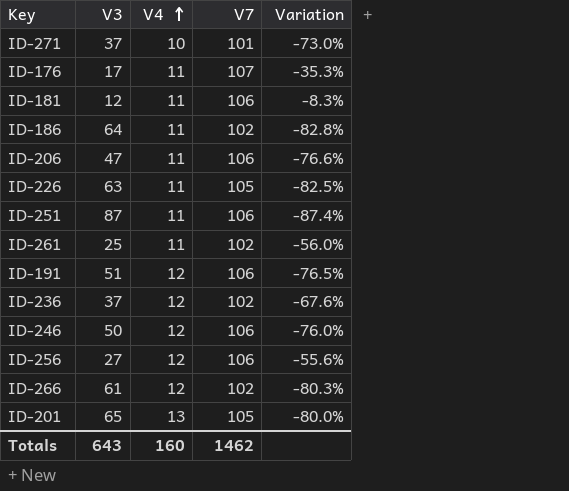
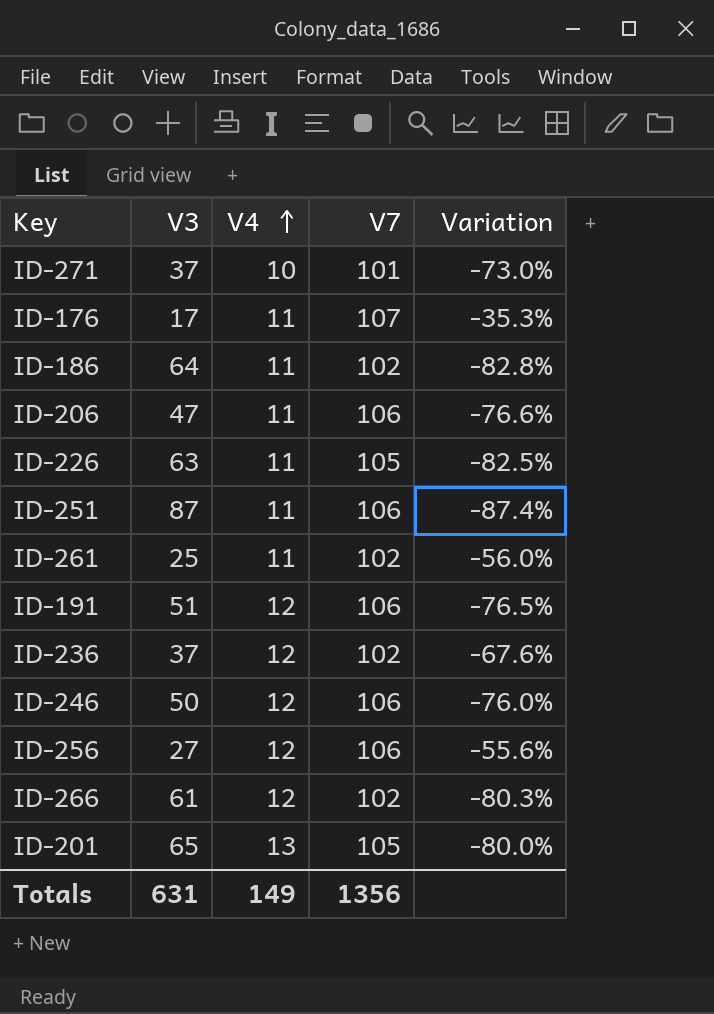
row ID-181: 12 | 11 | 106 | -8.3% -> none
Totals | V3: 643 -> 631
Totals | V4: 160 -> 149
Totals | V7: 1462 -> 1356

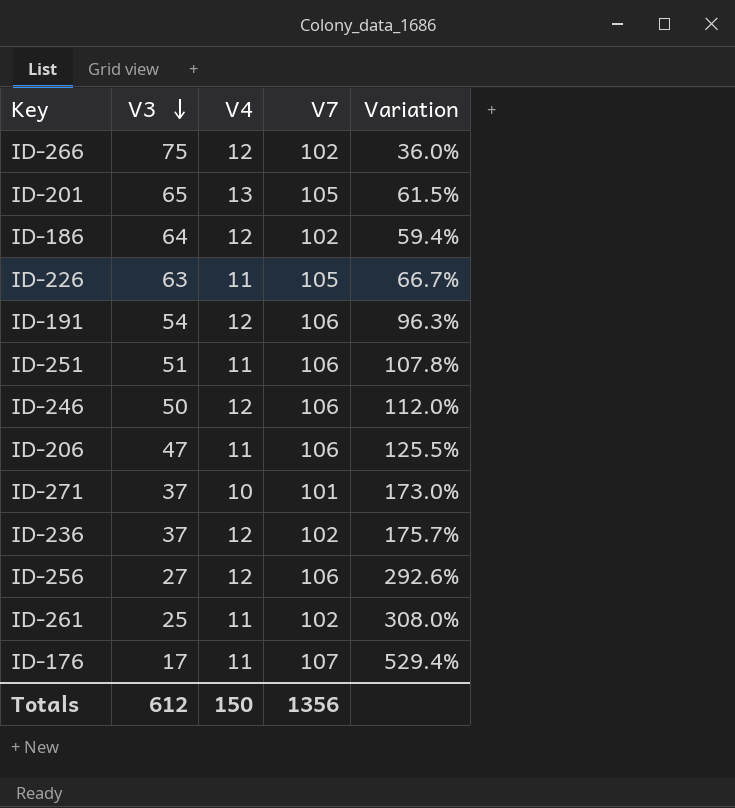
row order: V4 ascending -> V3 descending
column Variation | formula: ([V4] - [V3]) / [V3] -> ([V7] - [V3]) / [V3]
ID-266 | V3: 61 -> 75
ID-186 | V4: 11 -> 12
ID-191 | V3: 51 -> 54
ID-251 | V3: 87 -> 51
Totals | V3: 631 -> 612
Totals | V4: 149 -> 150

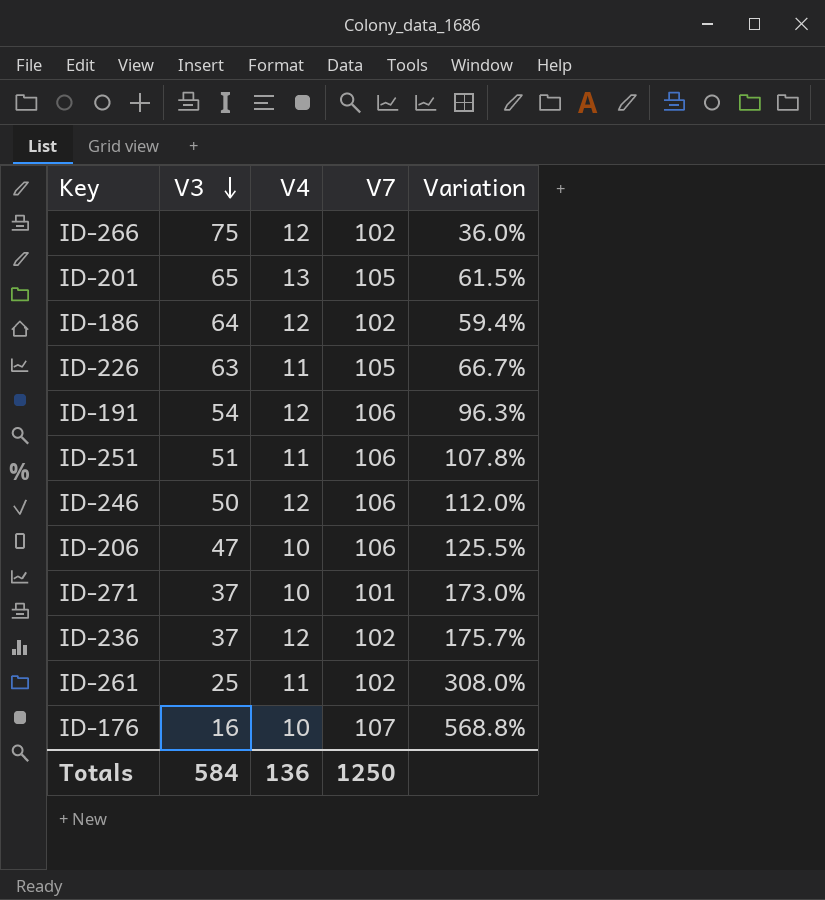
row ID-256: 27 | 12 | 106 | 292.6% -> none
ID-206 | V4: 11 -> 10
ID-176 | V3: 17 -> 16
ID-176 | V4: 11 -> 10
ID-176 | Variation: 529.4% -> 568.8%
Totals | V3: 612 -> 584
Totals | V4: 150 -> 136
Totals | V7: 1356 -> 1250

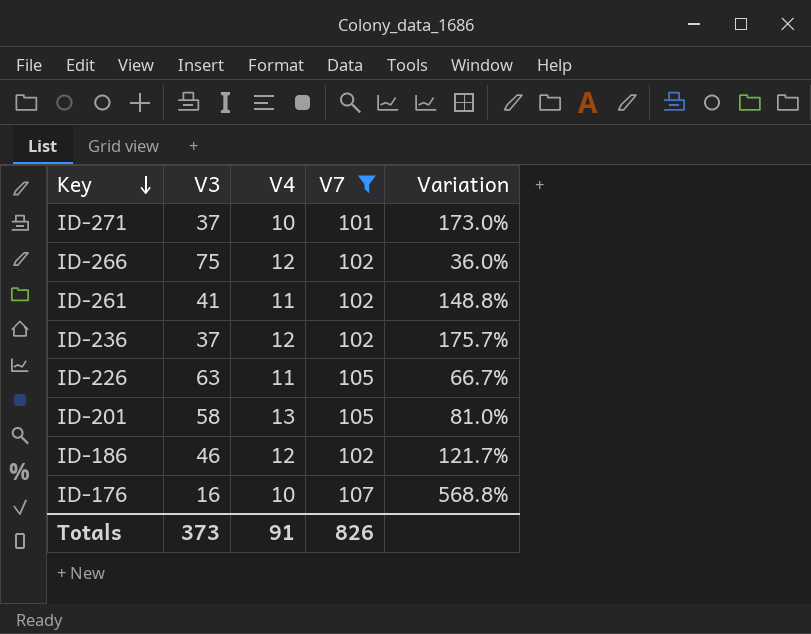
filter: none -> V7 != 106
row order: V3 descending -> Key descending
ID-261 | V3: 25 -> 41
ID-261 | Variation: 308.0% -> 148.8%
ID-201 | V3: 65 -> 58
ID-201 | Variation: 61.5% -> 81.0%
ID-186 | V3: 64 -> 46
ID-186 | Variation: 59.4% -> 121.7%
Totals | V3: 584 -> 373
Totals | V4: 136 -> 91
Totals | V7: 1250 -> 826

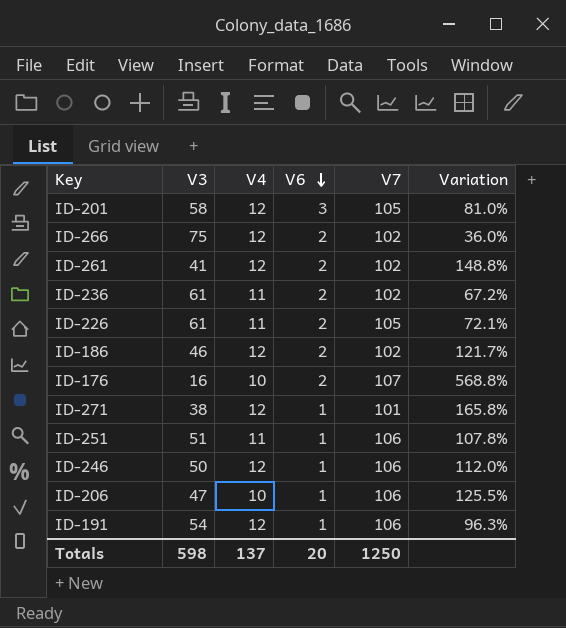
filter: V7 != 106 -> none
row order: Key descending -> V6 descending
column V6 | position: none -> 4
ID-201 | V4: 13 -> 12
ID-261 | V4: 11 -> 12
ID-236 | V3: 37 -> 61
ID-236 | V4: 12 -> 11
ID-236 | Variation: 175.7% -> 67.2%
ID-226 | V3: 63 -> 61
ID-226 | Variation: 66.7% -> 72.1%
ID-271 | V3: 37 -> 38
ID-271 | V4: 10 -> 12
ID-271 | Variation: 173.0% -> 165.8%
Totals | V3: 373 -> 598
Totals | V4: 91 -> 137
Totals | V7: 826 -> 1250

